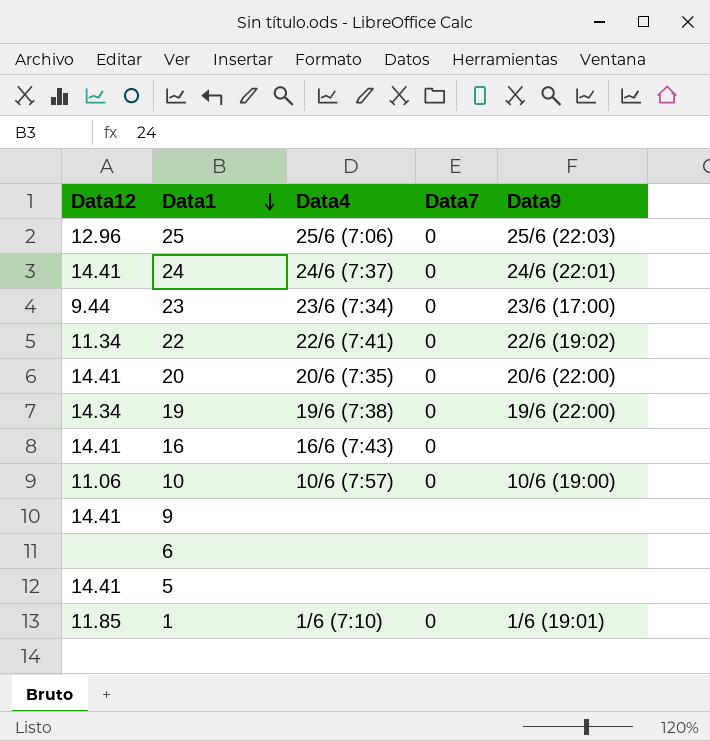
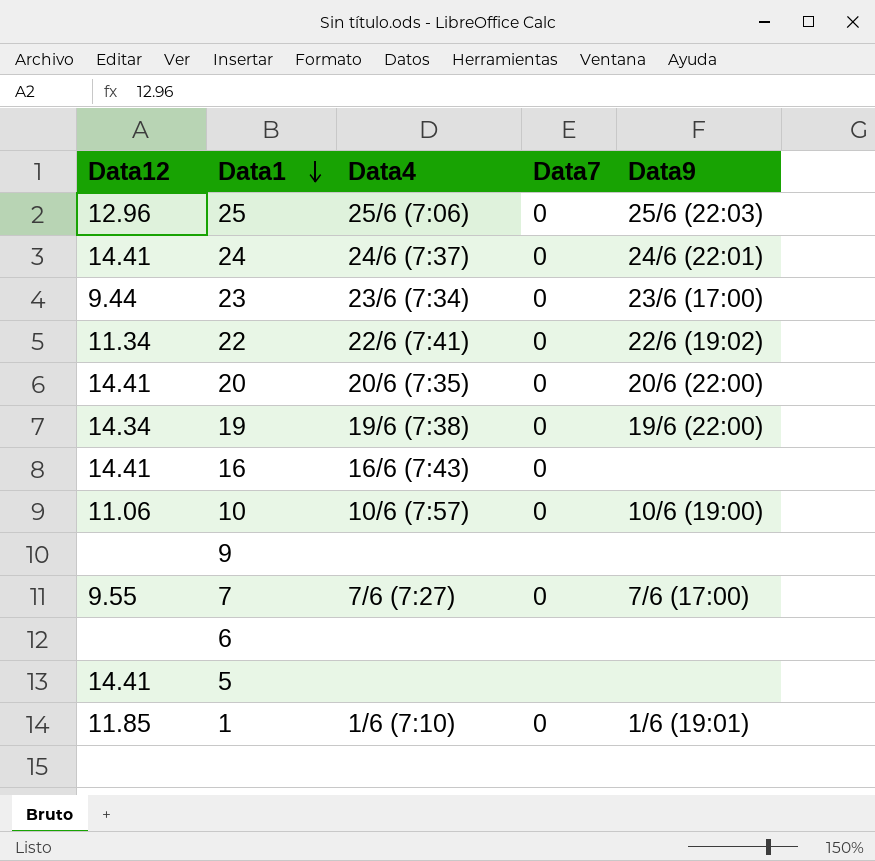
9 | Data12: 14.41 -> none
row 7: none -> 9.55 | 7/6 (7:27) | 0 | 7/6 (17:00)

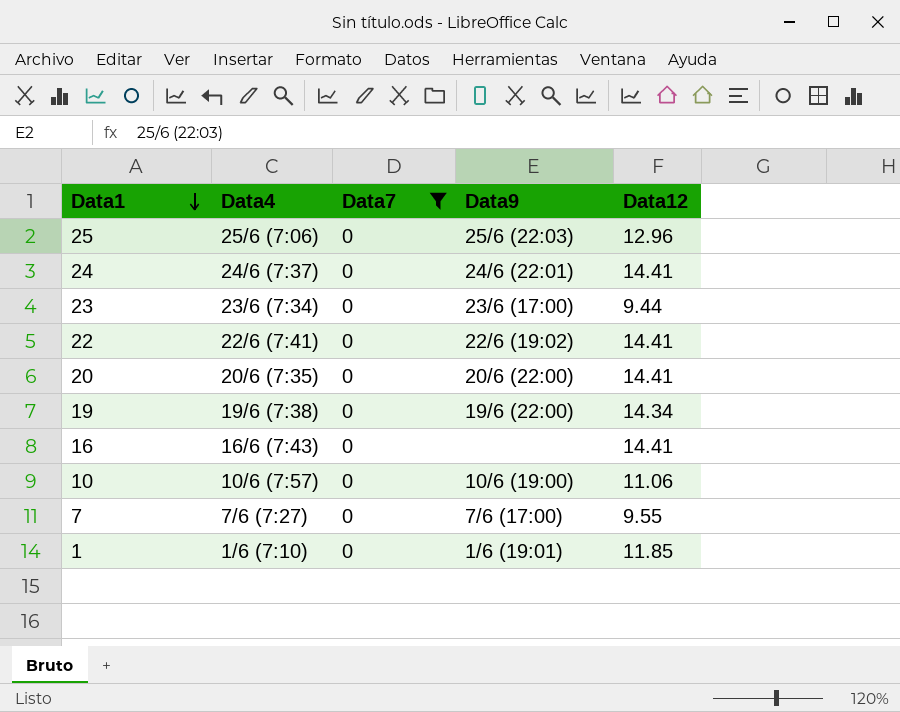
filter: none -> Data7 = 0
column Data12 | position: 1 -> 5
22 | Data12: 11.34 -> 14.41

